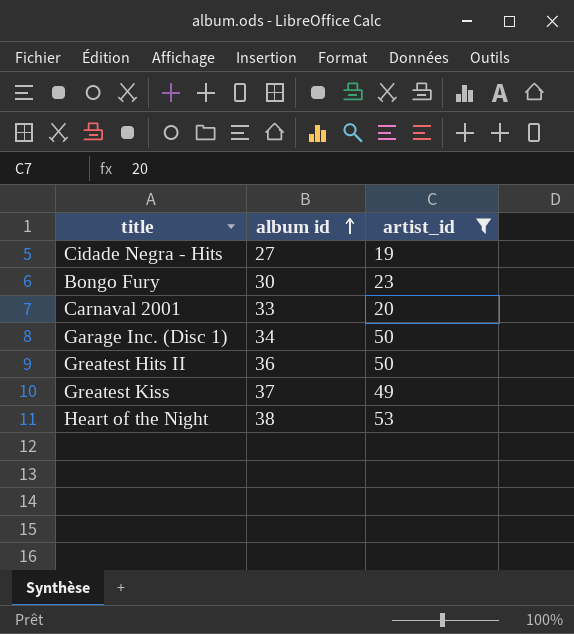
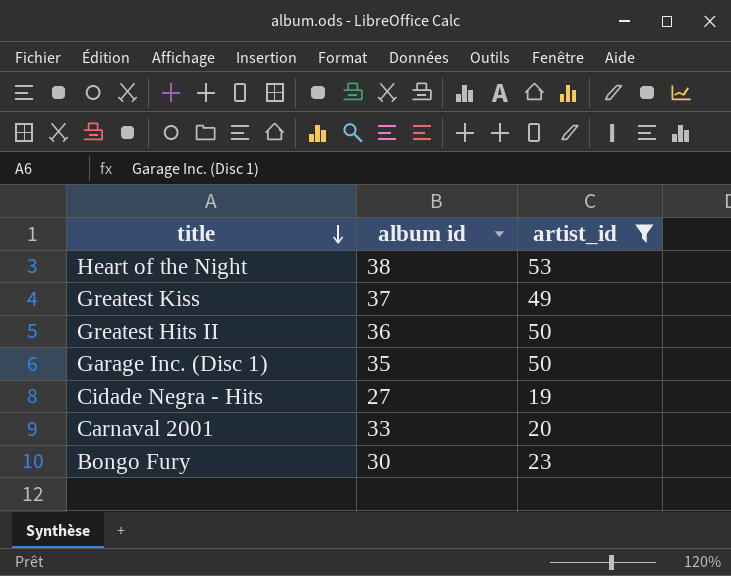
row order: album id ascending -> title descending
Garage Inc. (Disc 1) | album id: 34 -> 35

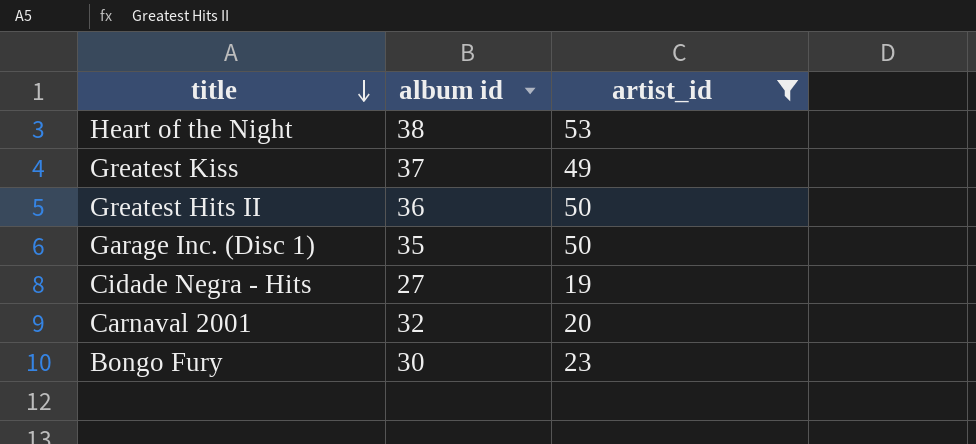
Carnaval 2001 | album id: 33 -> 32

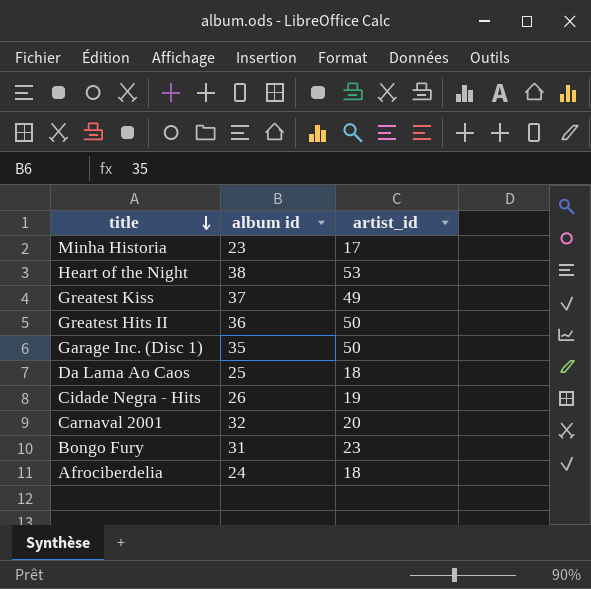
filter: artist_id >= 19 -> none
Cidade Negra - Hits | album id: 27 -> 26
Bongo Fury | album id: 30 -> 31

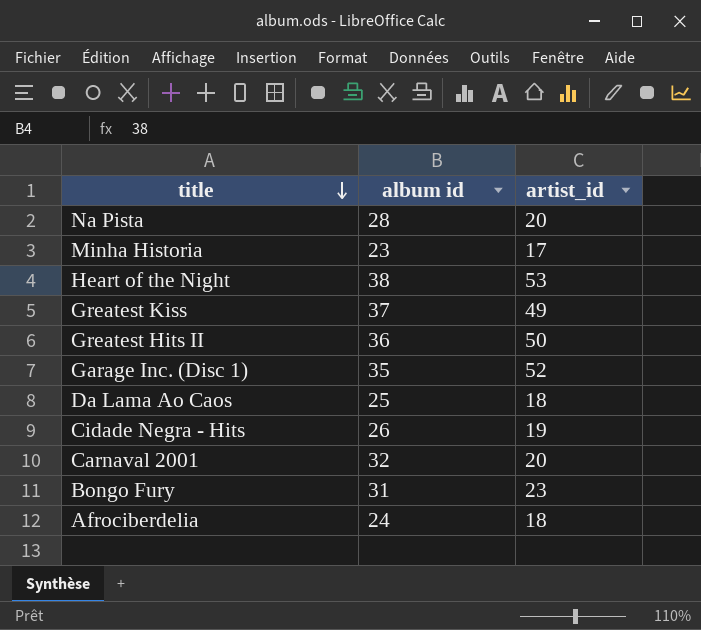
row Na Pista: none -> 28 | 20
Garage Inc. (Disc 1) | artist_id: 50 -> 52

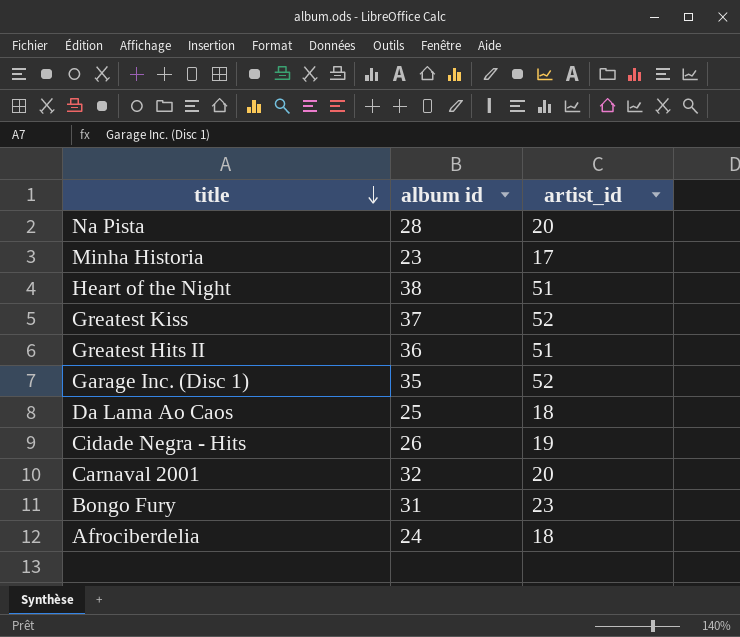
Heart of the Night | artist_id: 53 -> 51
Greatest Kiss | artist_id: 49 -> 52
Greatest Hits II | artist_id: 50 -> 51

